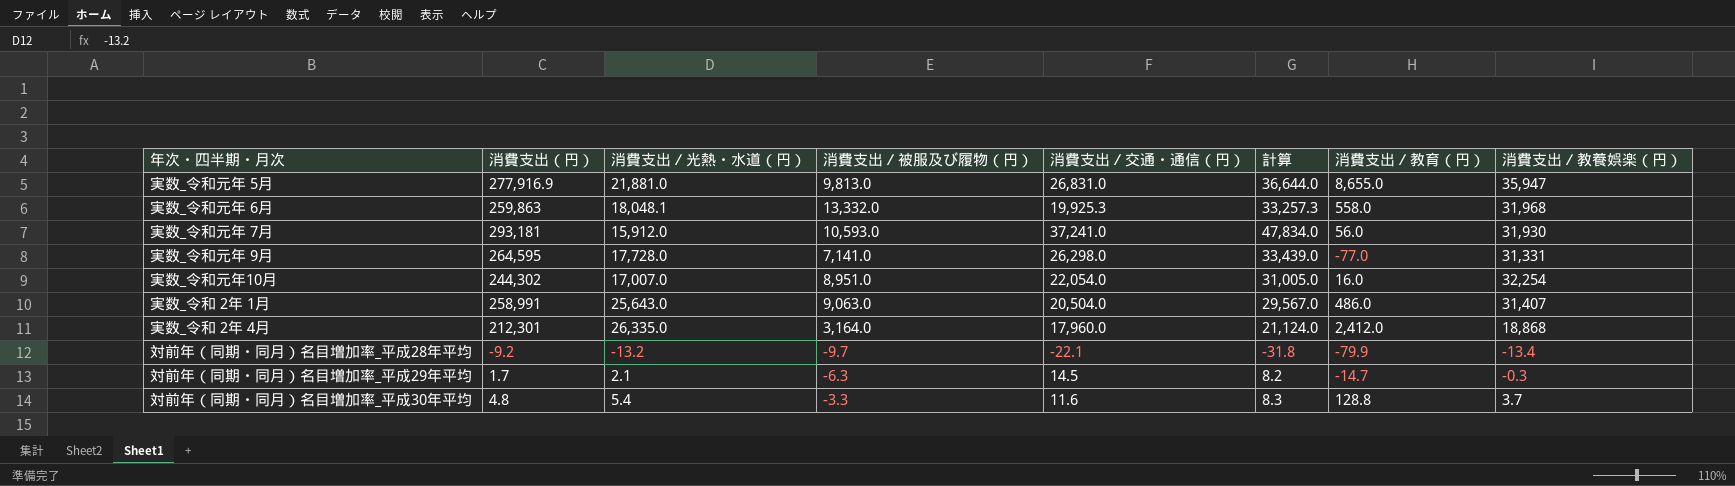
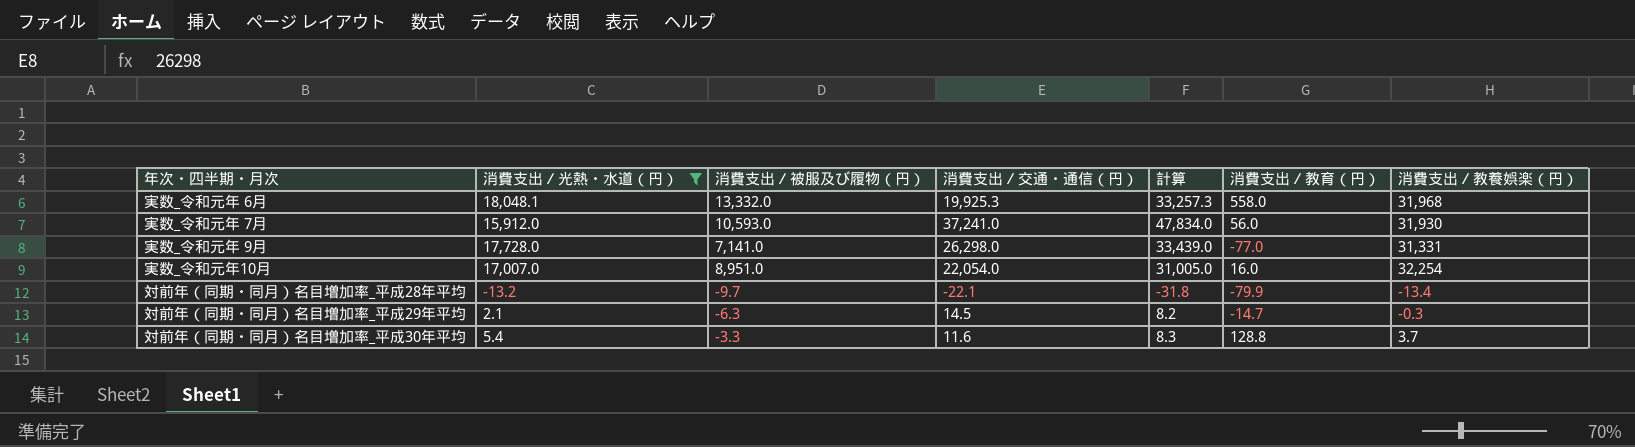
filter: none -> 消費支出／光熱・水道（円） <= 18,048.1
column 消費支出（円） | position: 2 -> none

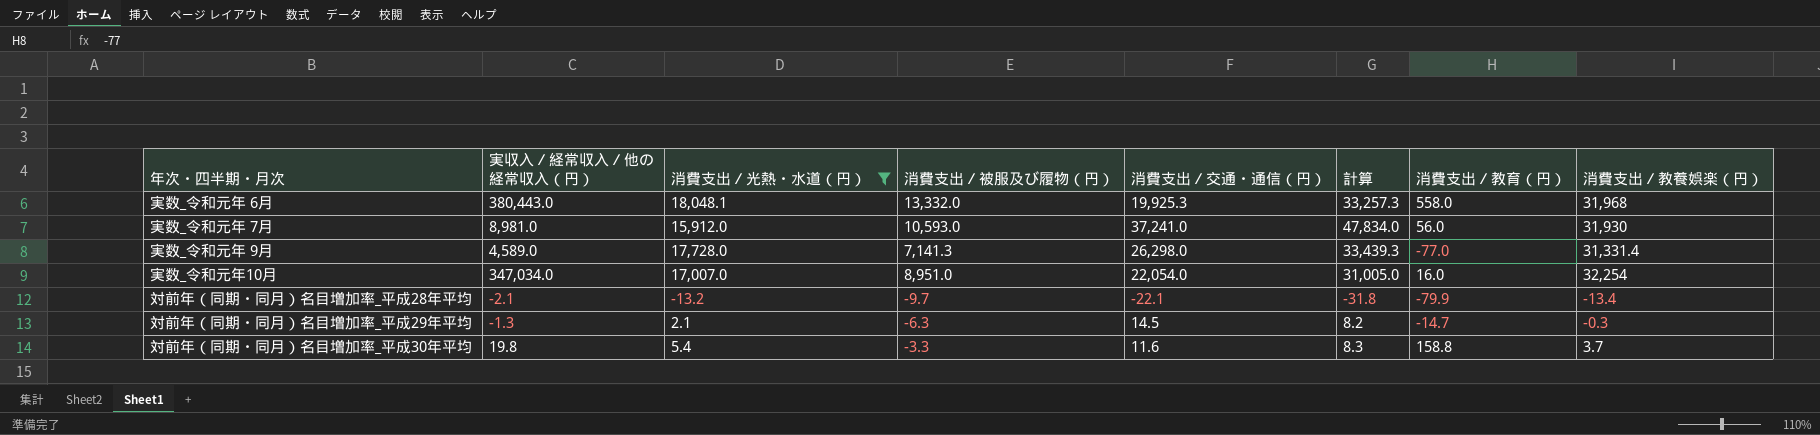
column 実収入／経常収入／他の経常収入（円） | position: none -> 2
実数_令和元年 9月 | 消費支出／被服及び履物（円）: 7,141.0 -> 7,141.3
実数_令和元年 9月 | 計算: 33,439.0 -> 33,439.3
実数_令和元年 9月 | 消費支出／教養娯楽（円）: 31,331 -> 31,331.4
対前年（同期・同月）名目増加率_平成30年平均 | 消費支出／教育（円）: 128.8 -> 158.8

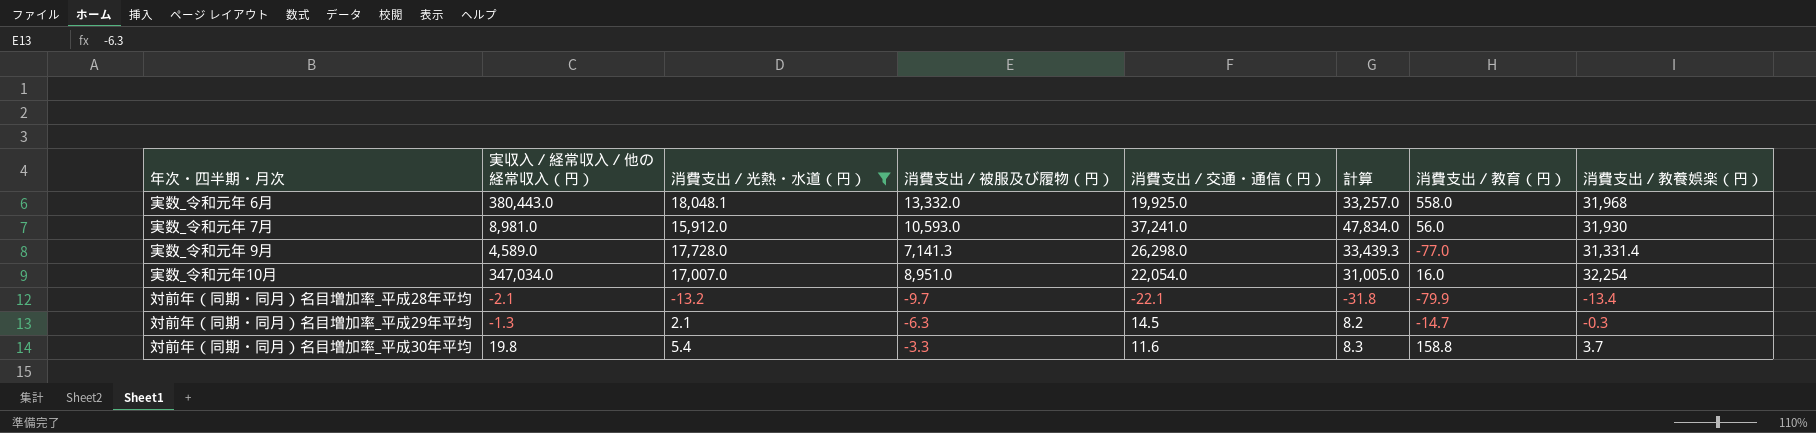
実数_令和元年 6月 | 消費支出／交通・通信（円）: 19,925.3 -> 19,925.0
実数_令和元年 6月 | 計算: 33,257.3 -> 33,257.0

